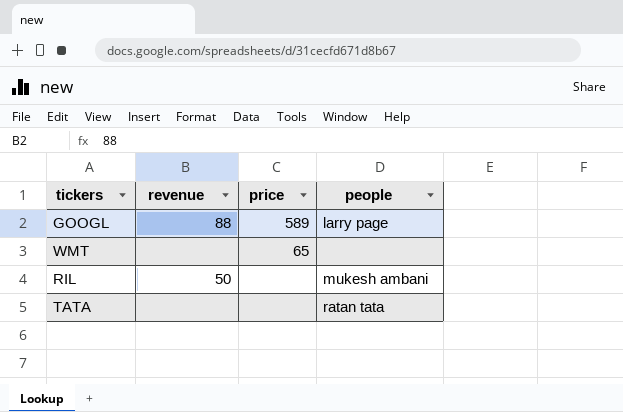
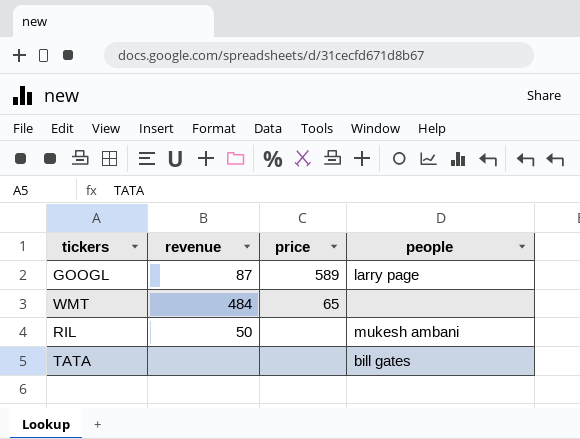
GOOGL | revenue: 88 -> 87
WMT | revenue: none -> 484
TATA | people: ratan tata -> bill gates

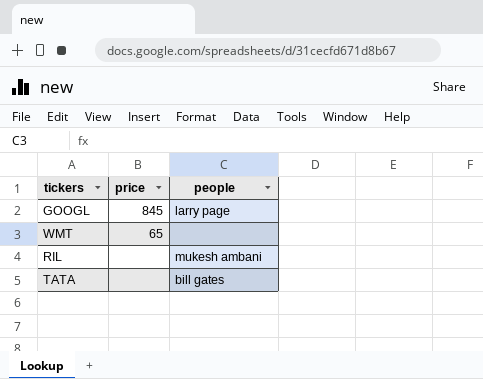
column revenue | position: 2 -> none
GOOGL | price: 589 -> 845

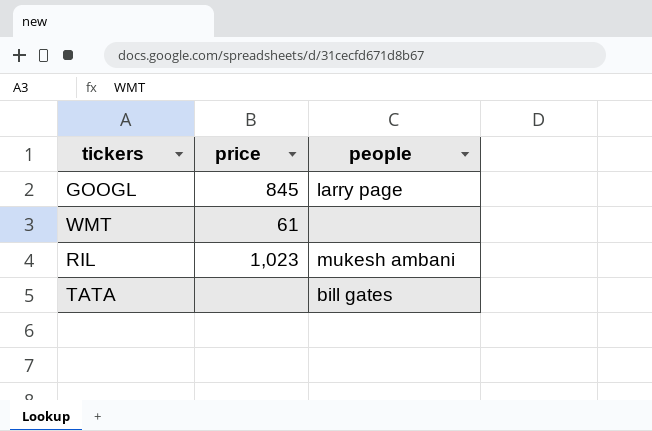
WMT | price: 65 -> 61
RIL | price: none -> 1,023

